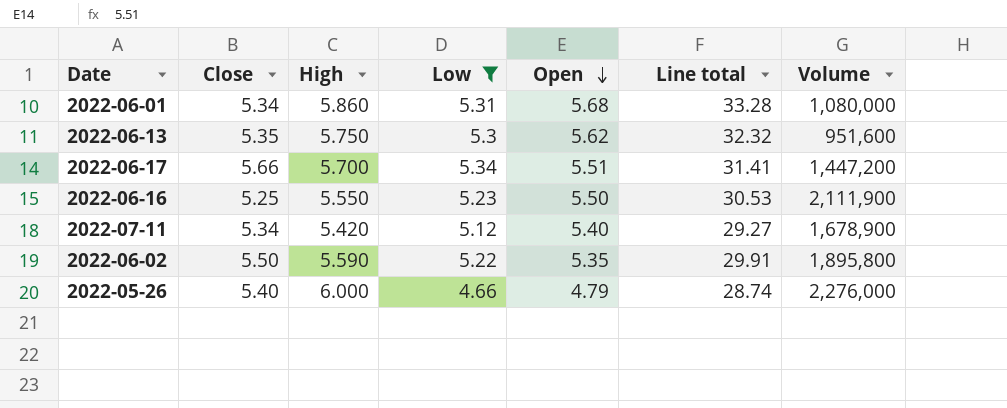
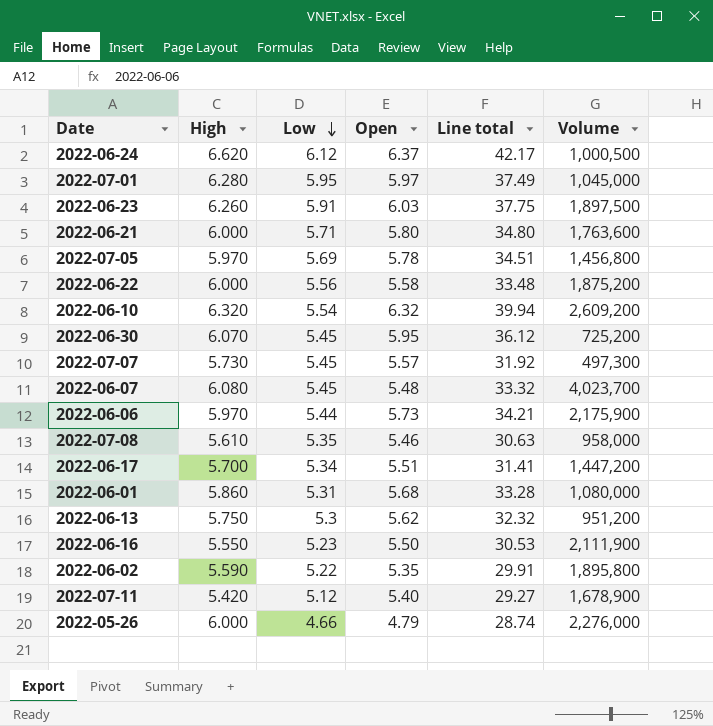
filter: Low <= 5.34 -> none
row order: Open descending -> Low descending
column Close | position: 2 -> none
2022-06-13 | Volume: 951,600 -> 951,200

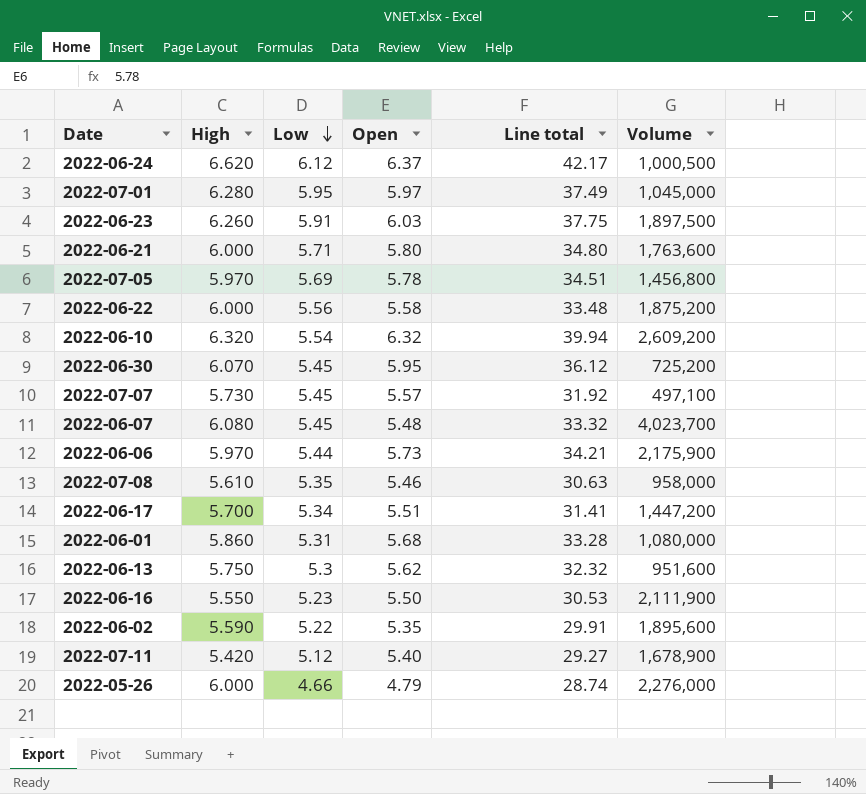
2022-07-07 | Volume: 497,300 -> 497,100
2022-06-13 | Volume: 951,200 -> 951,600
2022-06-02 | Volume: 1,895,800 -> 1,895,600

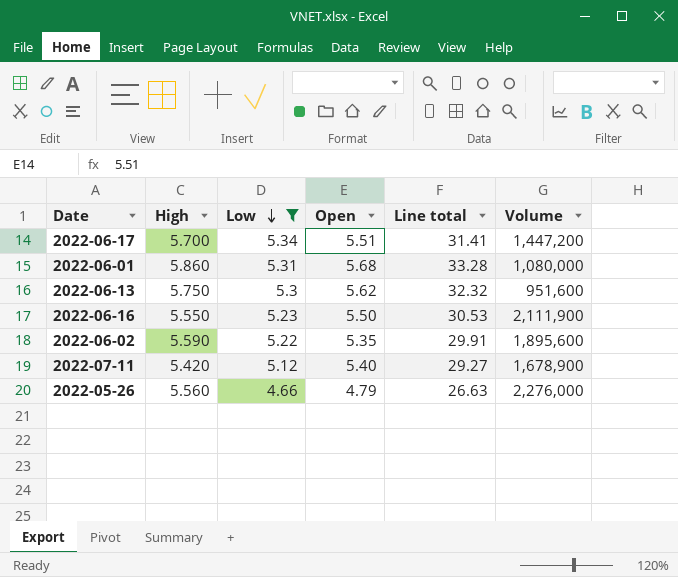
filter: none -> Low <= 5.34
2022-05-26 | High: 6.000 -> 5.560
2022-05-26 | Line total: 28.74 -> 26.63

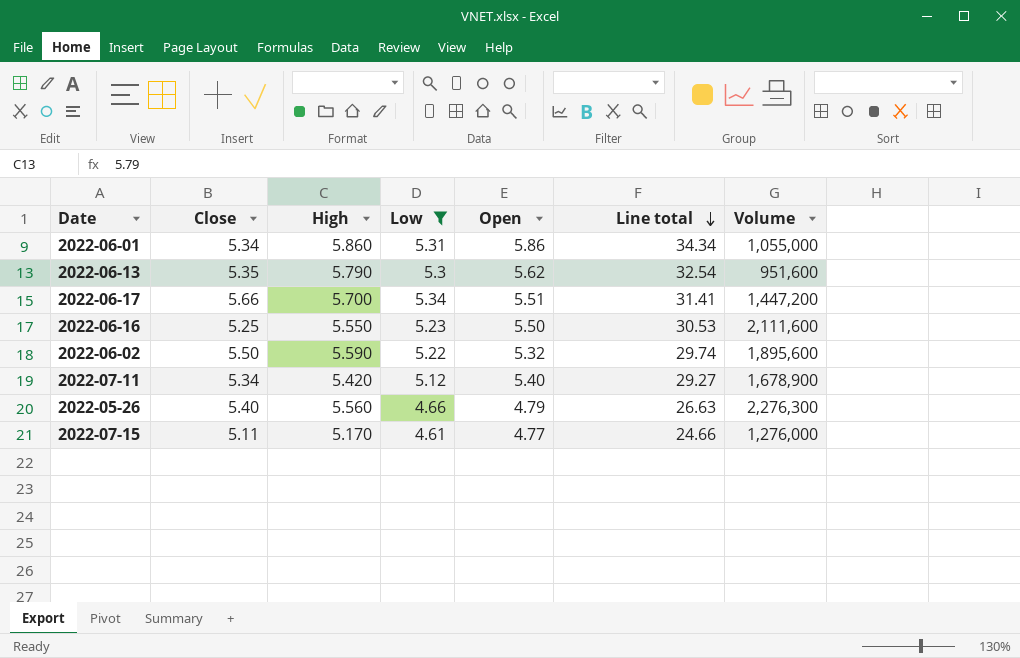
row order: Low descending -> Line total descending
column Close | position: none -> 2
2022-06-01 | Open: 5.68 -> 5.86
2022-06-01 | Line total: 33.28 -> 34.34
2022-06-01 | Volume: 1,080,000 -> 1,055,000
2022-06-13 | High: 5.750 -> 5.790
2022-06-13 | Line total: 32.32 -> 32.54
2022-06-16 | Volume: 2,111,900 -> 2,111,600
2022-06-02 | Open: 5.35 -> 5.32
2022-06-02 | Line total: 29.91 -> 29.74
2022-05-26 | Volume: 2,276,000 -> 2,276,300
row 2022-07-15: none -> 5.11 | 5.170 | 4.61 | 4.77 | 24.66 | 1,276,000

